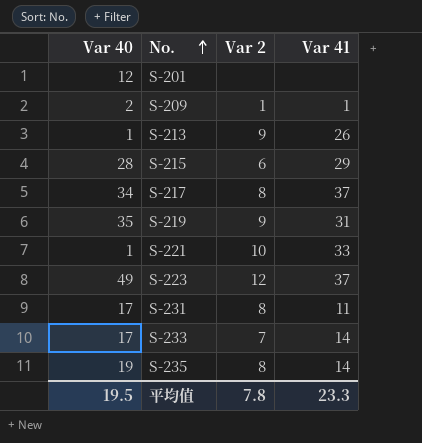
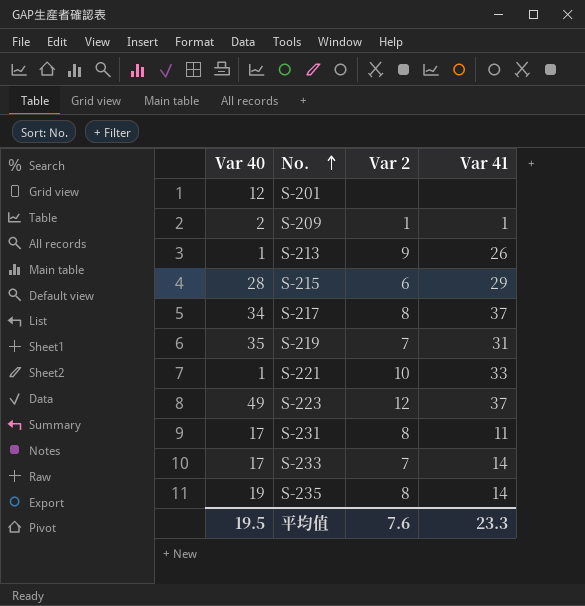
S-219 | Var 2: 9 -> 7
平均值 | Var 2: 7.8 -> 7.6

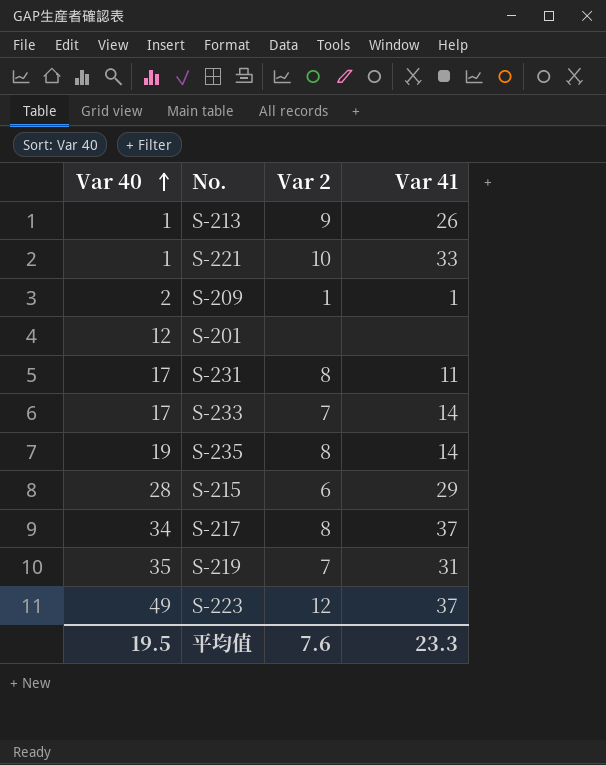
row order: No. ascending -> Var 40 ascending

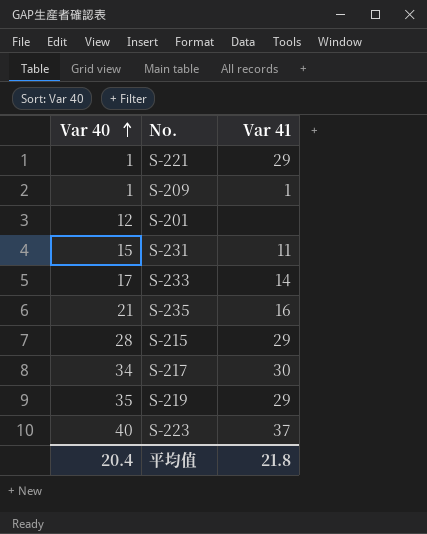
column Var 2 | position: 3 -> none
row S-213: 1 | 9 | 26 -> none
S-221 | Var 41: 33 -> 29
S-209 | Var 40: 2 -> 1
S-231 | Var 40: 17 -> 15
S-235 | Var 40: 19 -> 21
S-235 | Var 41: 14 -> 16
S-217 | Var 41: 37 -> 30
S-219 | Var 41: 31 -> 29
S-223 | Var 40: 49 -> 40
平均值 | Var 40: 19.5 -> 20.4
平均值 | Var 41: 23.3 -> 21.8

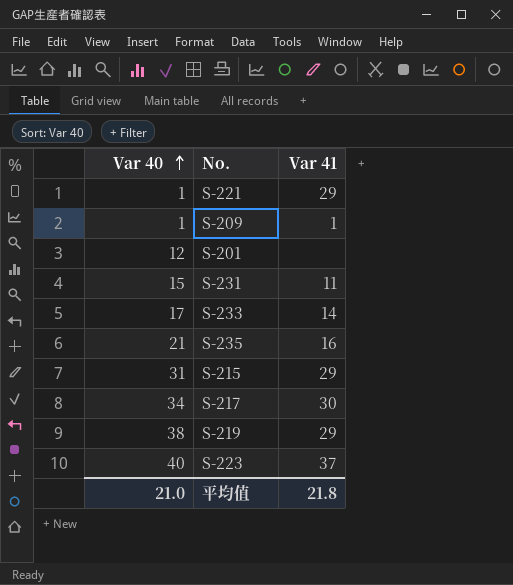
S-215 | Var 40: 28 -> 31
S-219 | Var 40: 35 -> 38
平均值 | Var 40: 20.4 -> 21.0

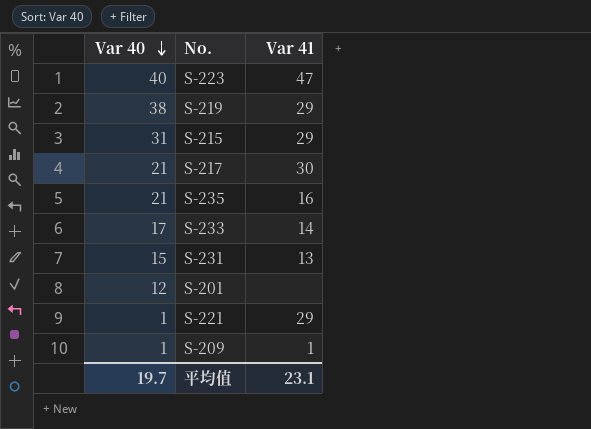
row order: Var 40 ascending -> Var 40 descending
S-223 | Var 41: 37 -> 47
S-217 | Var 40: 34 -> 21
S-231 | Var 41: 11 -> 13
平均值 | Var 40: 21.0 -> 19.7
平均值 | Var 41: 21.8 -> 23.1

